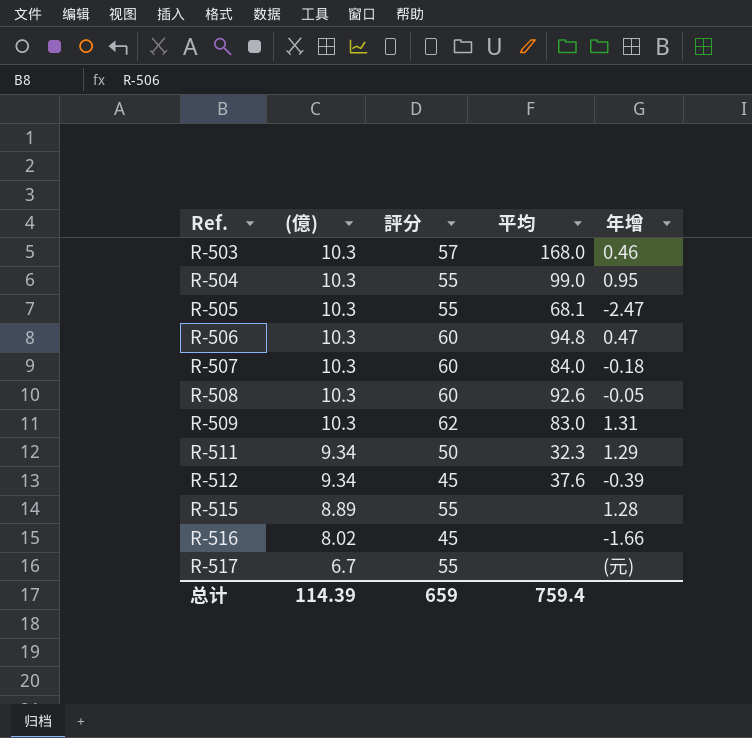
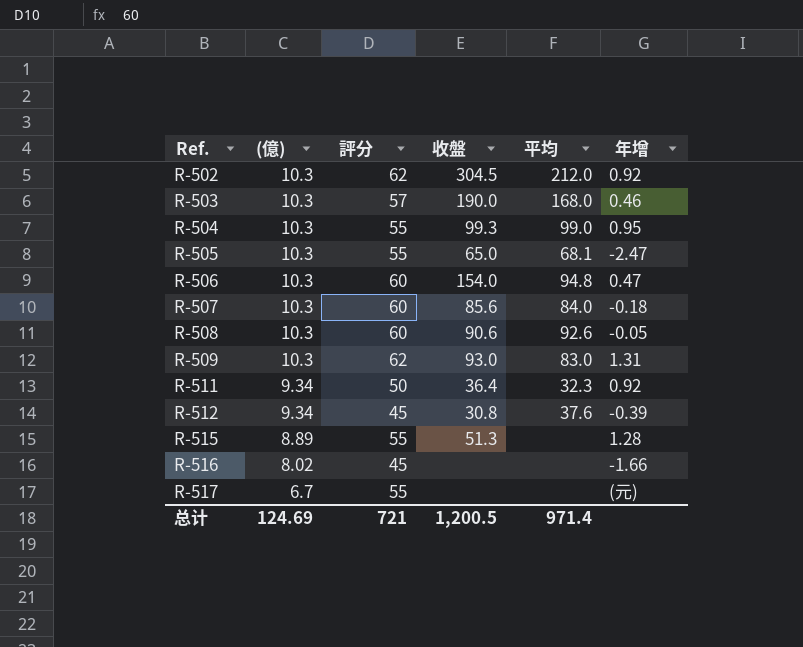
column 收盤 | position: none -> 4
row R-502: none -> 10.3 | 62 | 304.5 | 212.0 | 0.92
R-511 | 年增: 1.29 -> 0.92
总计 | (億): 114.39 -> 124.69
总计 | 評分: 659 -> 721
总计 | 平均: 759.4 -> 971.4

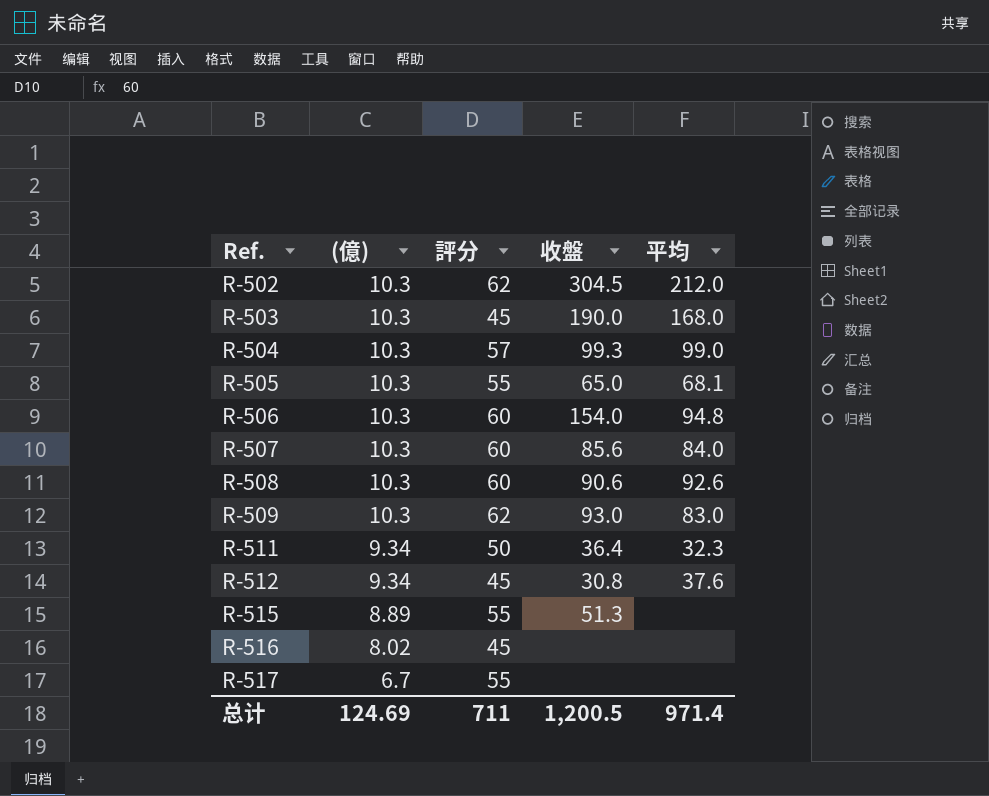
column 年增 | position: 6 -> none
R-503 | 評分: 57 -> 45
R-504 | 評分: 55 -> 57
总计 | 評分: 721 -> 711

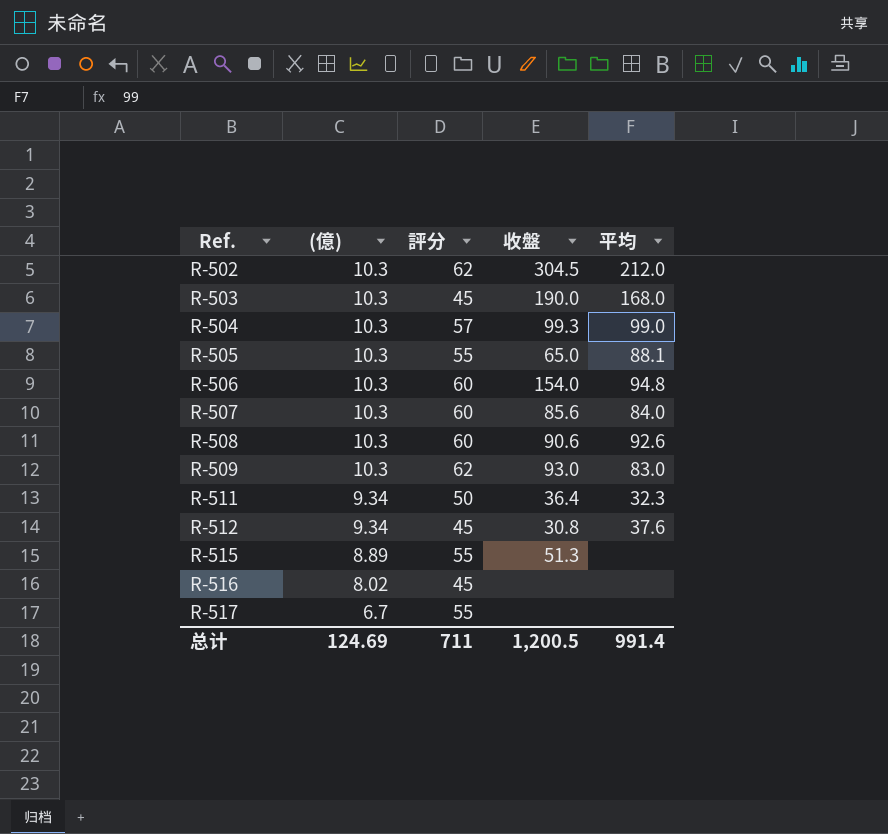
R-505 | 平均: 68.1 -> 88.1
总计 | 平均: 971.4 -> 991.4

